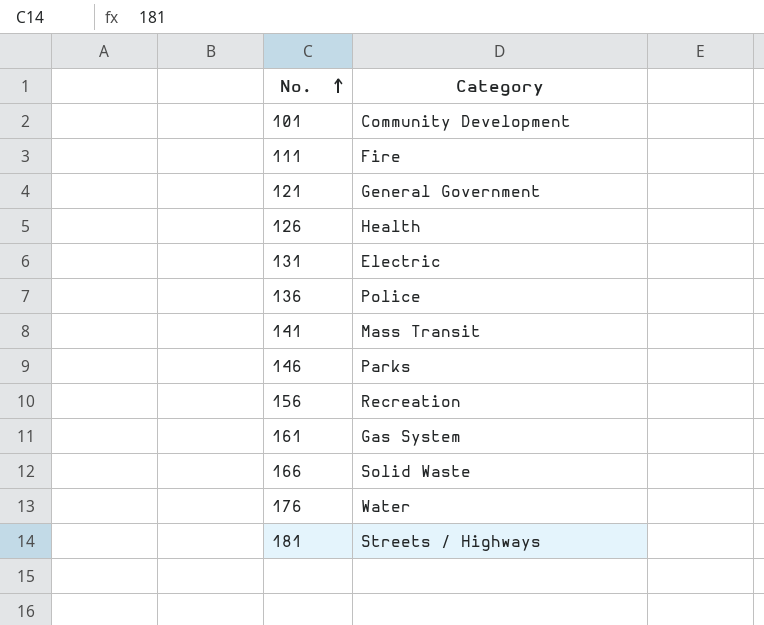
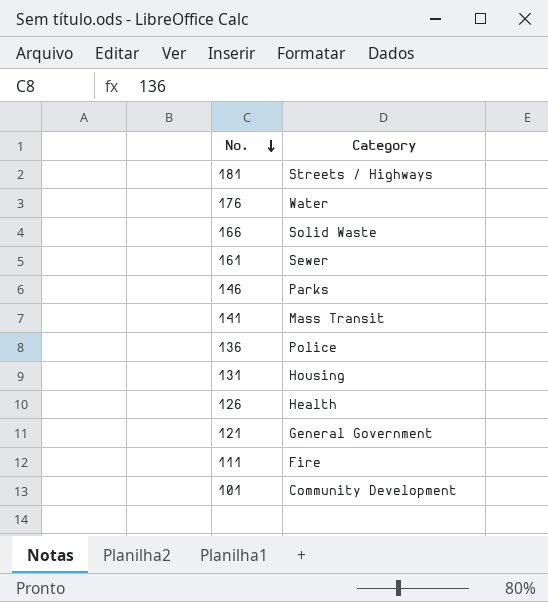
row order: No. ascending -> No. descending
row 156: Recreation -> none
161 | Category: Gas System -> Sewer
131 | Category: Electric -> Housing

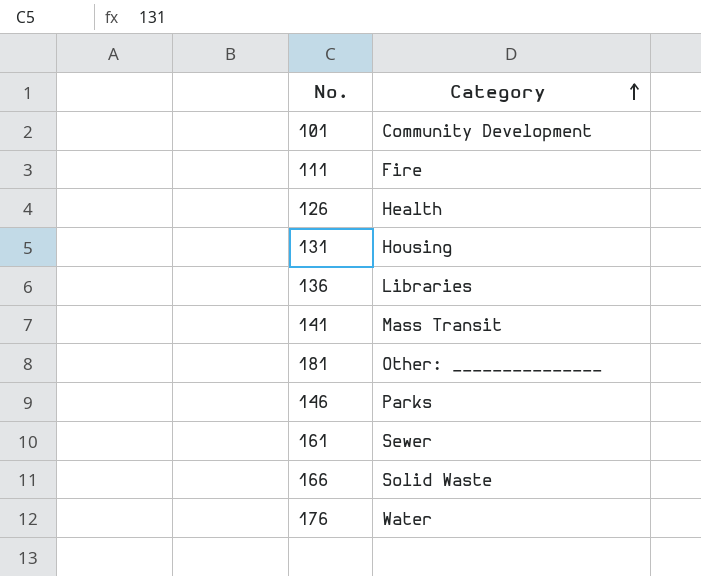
row order: No. descending -> Category ascending
row 121: General Government -> none
136 | Category: Police -> Libraries
181 | Category: Streets / Highways -> Other: _______________

